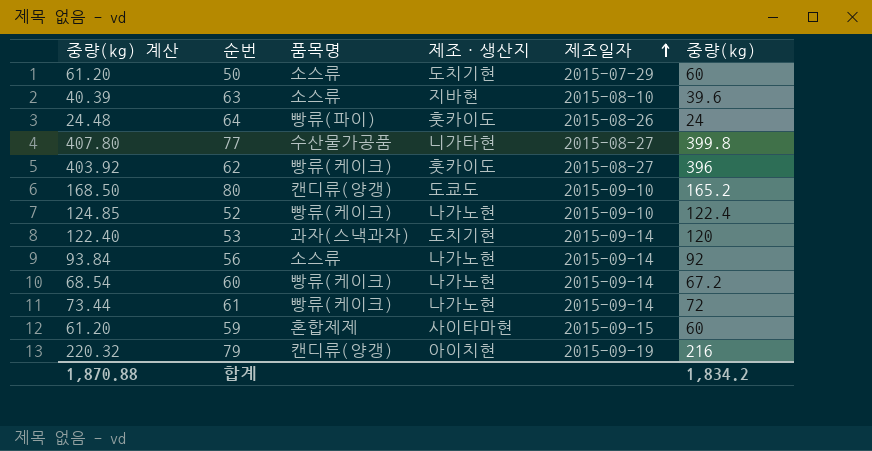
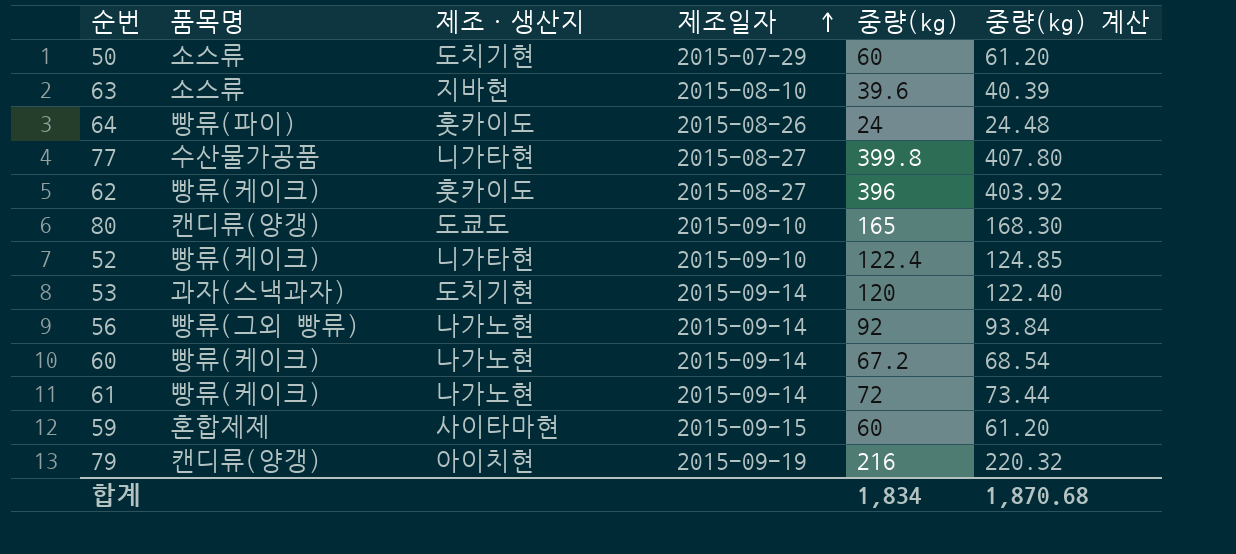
column 중량(kg) 계산 | position: 1 -> 6
80 | 중량(kg): 165.2 -> 165
80 | 중량(kg) 계산: 168.50 -> 168.30
52 | 제조·생산지: 나가노현 -> 니가타현
56 | 품목명: 소스류 -> 빵류(그외 빵류)
합계 | 중량(kg): 1,834.2 -> 1,834
합계 | 중량(kg) 계산: 1,870.88 -> 1,870.68

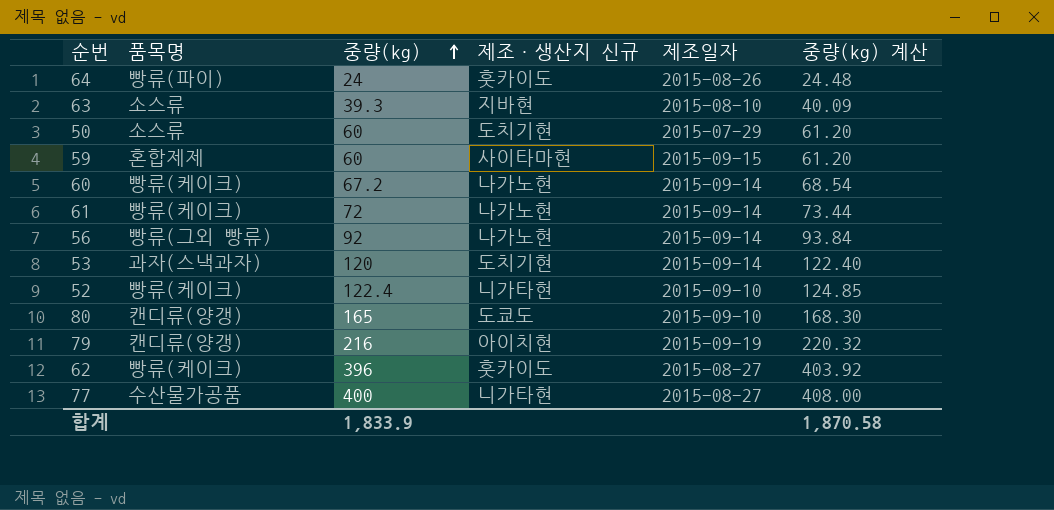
row order: 제조일자 ascending -> 중량(kg) ascending
column 중량(kg) | position: 5 -> 3
column name: 제조·생산지 -> 제조·생산지 신규
63 | 중량(kg): 39.6 -> 39.3
63 | 중량(kg) 계산: 40.39 -> 40.09
77 | 중량(kg): 399.8 -> 400
77 | 중량(kg) 계산: 407.80 -> 408.00
합계 | 중량(kg): 1,834 -> 1,833.9
합계 | 중량(kg) 계산: 1,870.68 -> 1,870.58

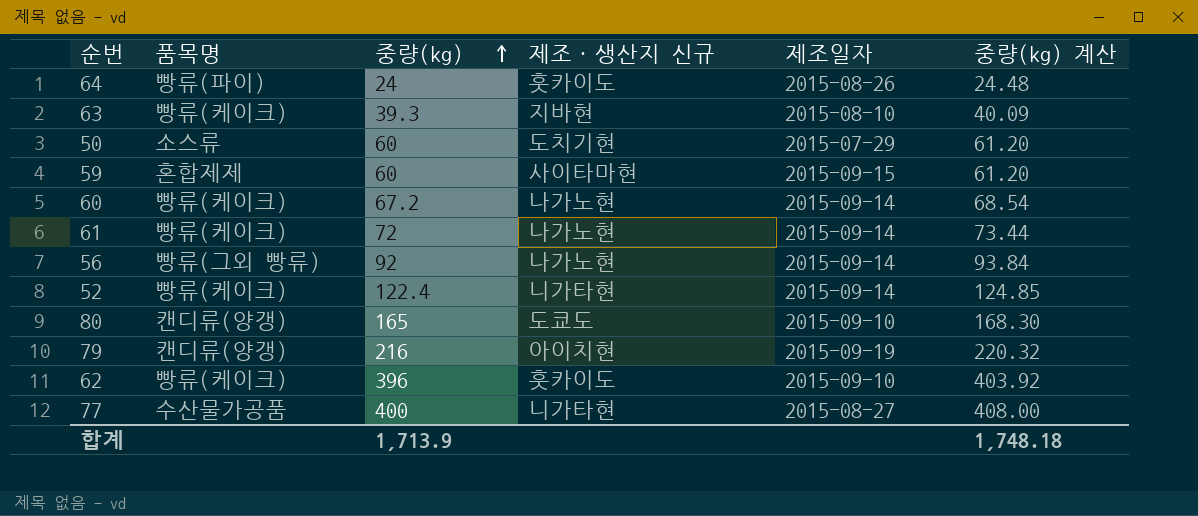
row 53: 과자(스낵과자) | 120 | 도치기현 | 2015-09-14 | 122.40 -> none
63 | 품목명: 소스류 -> 빵류(케이크)
52 | 제조일자: 2015-09-10 -> 2015-09-14
62 | 제조일자: 2015-08-27 -> 2015-09-10
합계 | 중량(kg): 1,833.9 -> 1,713.9
합계 | 중량(kg) 계산: 1,870.58 -> 1,748.18

